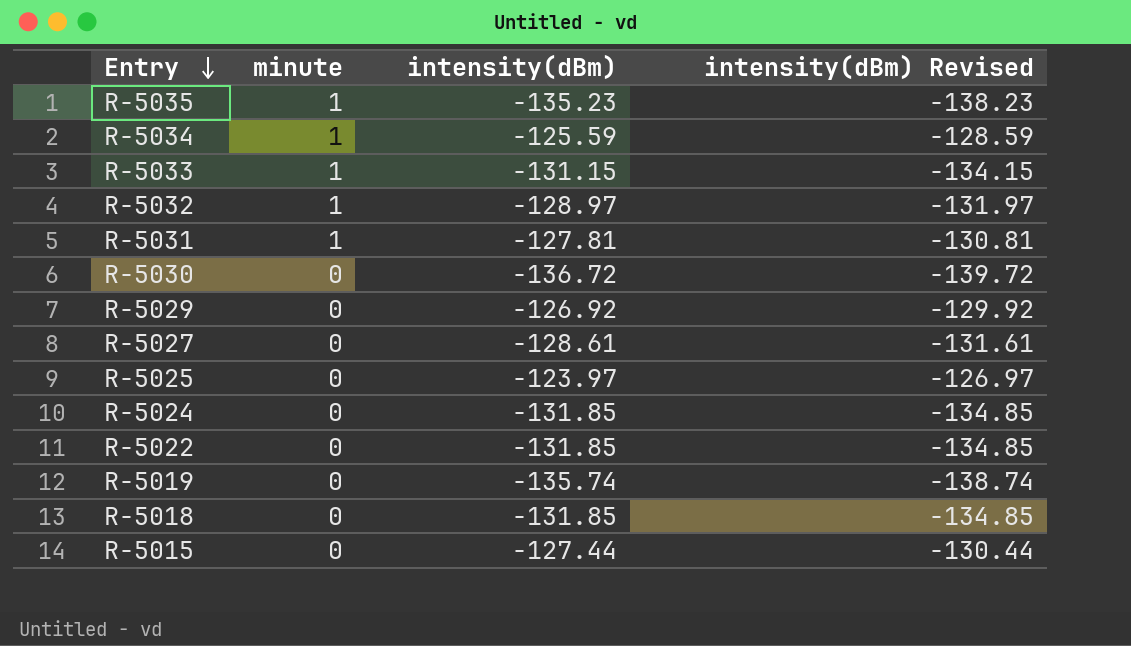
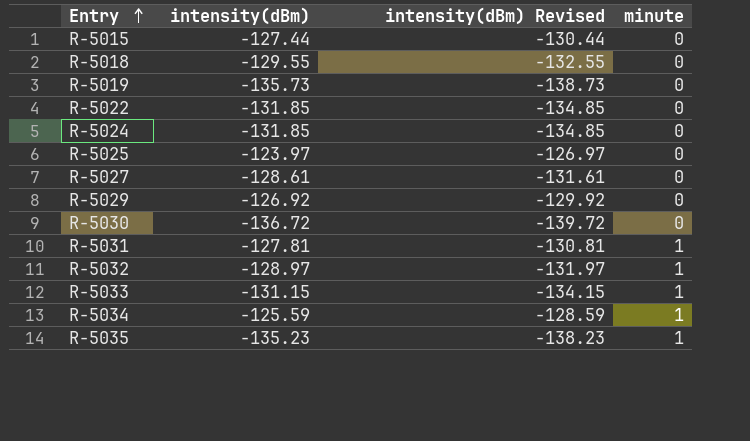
row order: Entry descending -> Entry ascending
column minute | position: 2 -> 4
R-5018 | intensity(dBm): -131.85 -> -129.55
R-5018 | intensity(dBm) Revised: -134.85 -> -132.55
R-5019 | intensity(dBm): -135.74 -> -135.73
R-5019 | intensity(dBm) Revised: -138.74 -> -138.73

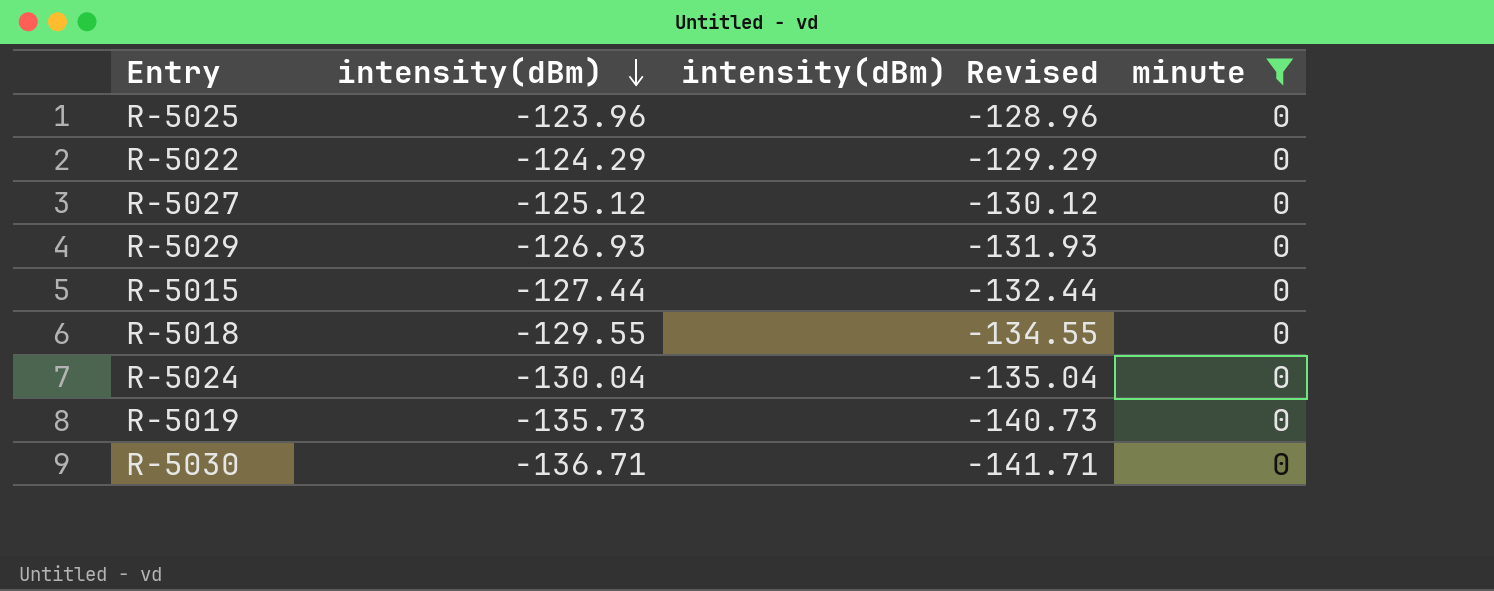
filter: none -> minute = 0
row order: Entry ascending -> intensity(dBm) descending
column intensity(dBm) Revised | formula: [intensity(dBm)] - 3 -> [intensity(dBm)] - 5
R-5025 | intensity(dBm): -123.97 -> -123.96
R-5022 | intensity(dBm): -131.85 -> -124.29
R-5027 | intensity(dBm): -128.61 -> -125.12
R-5029 | intensity(dBm): -126.92 -> -126.93
R-5024 | intensity(dBm): -131.85 -> -130.04
R-5030 | intensity(dBm): -136.72 -> -136.71

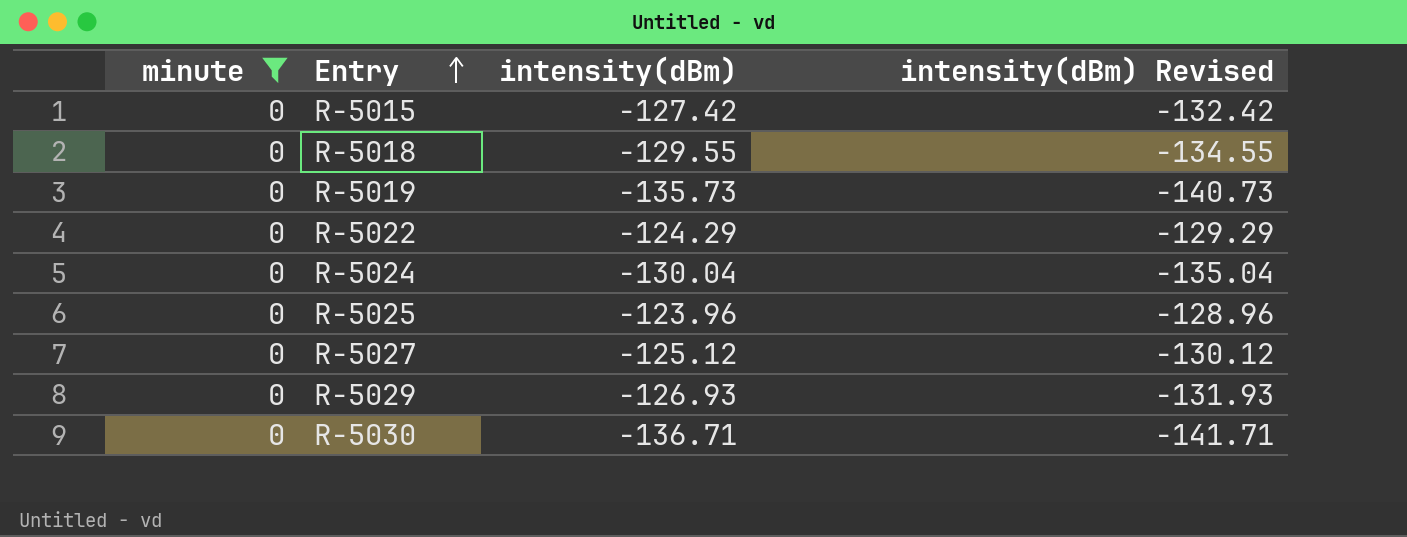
row order: intensity(dBm) descending -> Entry ascending
column minute | position: 4 -> 1
R-5015 | intensity(dBm): -127.44 -> -127.42
R-5015 | intensity(dBm) Revised: -132.44 -> -132.42

